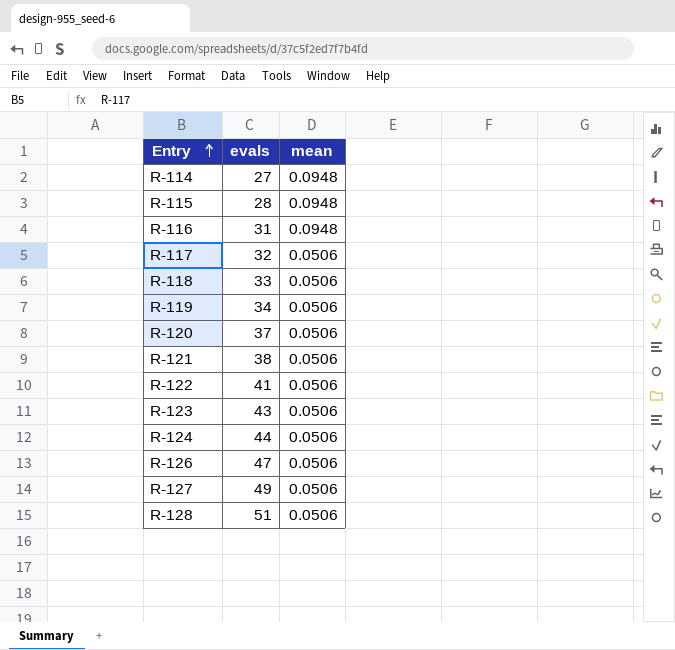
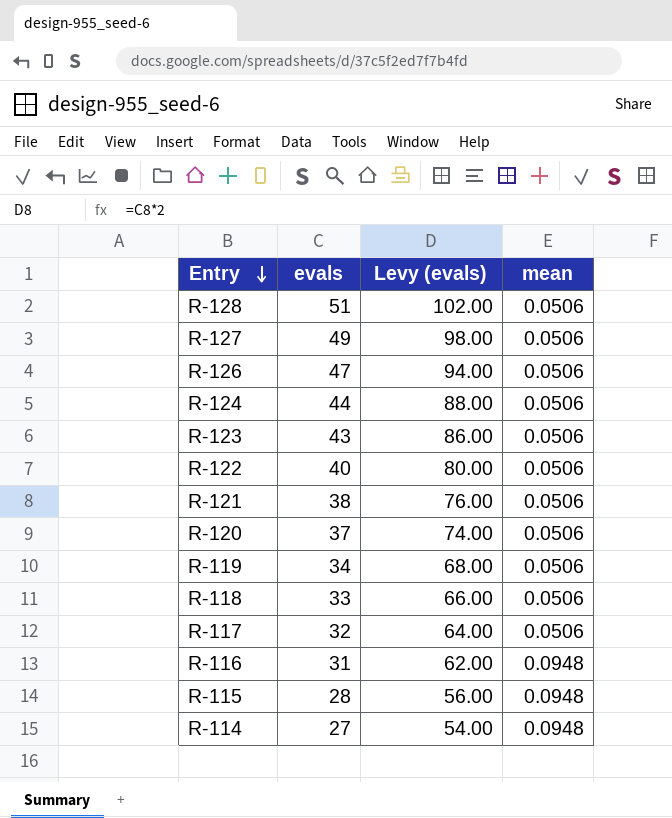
row order: Entry ascending -> Entry descending
column Levy (evals) | formula: none -> [evals] * 2
R-122 | evals: 41 -> 40

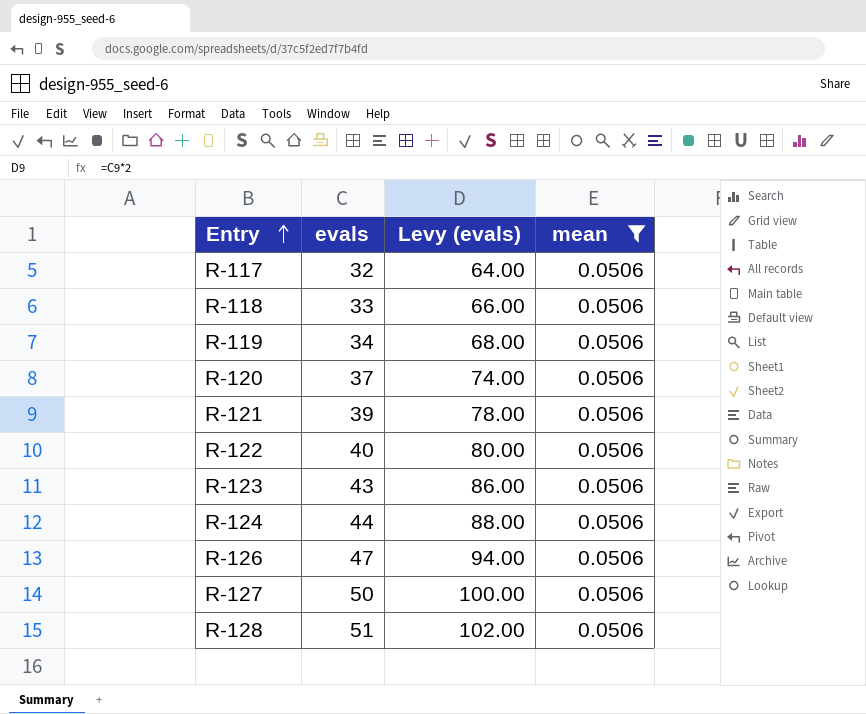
filter: none -> mean = 0.0506
row order: Entry descending -> Entry ascending
R-121 | evals: 38 -> 39
R-121 | Levy (evals): 76.00 -> 78.00
R-127 | evals: 49 -> 50
R-127 | Levy (evals): 98.00 -> 100.00

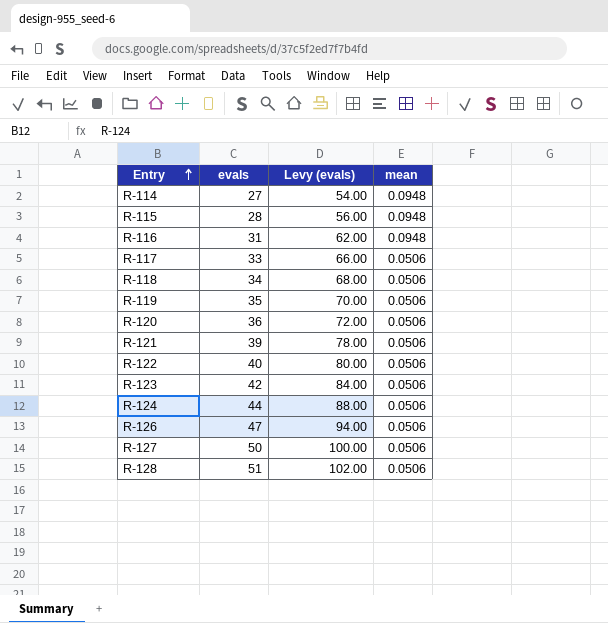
filter: mean = 0.0506 -> none
R-117 | evals: 32 -> 33
R-117 | Levy (evals): 64.00 -> 66.00
R-118 | evals: 33 -> 34
R-118 | Levy (evals): 66.00 -> 68.00
R-119 | evals: 34 -> 35
R-119 | Levy (evals): 68.00 -> 70.00
R-120 | evals: 37 -> 36
R-120 | Levy (evals): 74.00 -> 72.00
R-123 | evals: 43 -> 42
R-123 | Levy (evals): 86.00 -> 84.00

